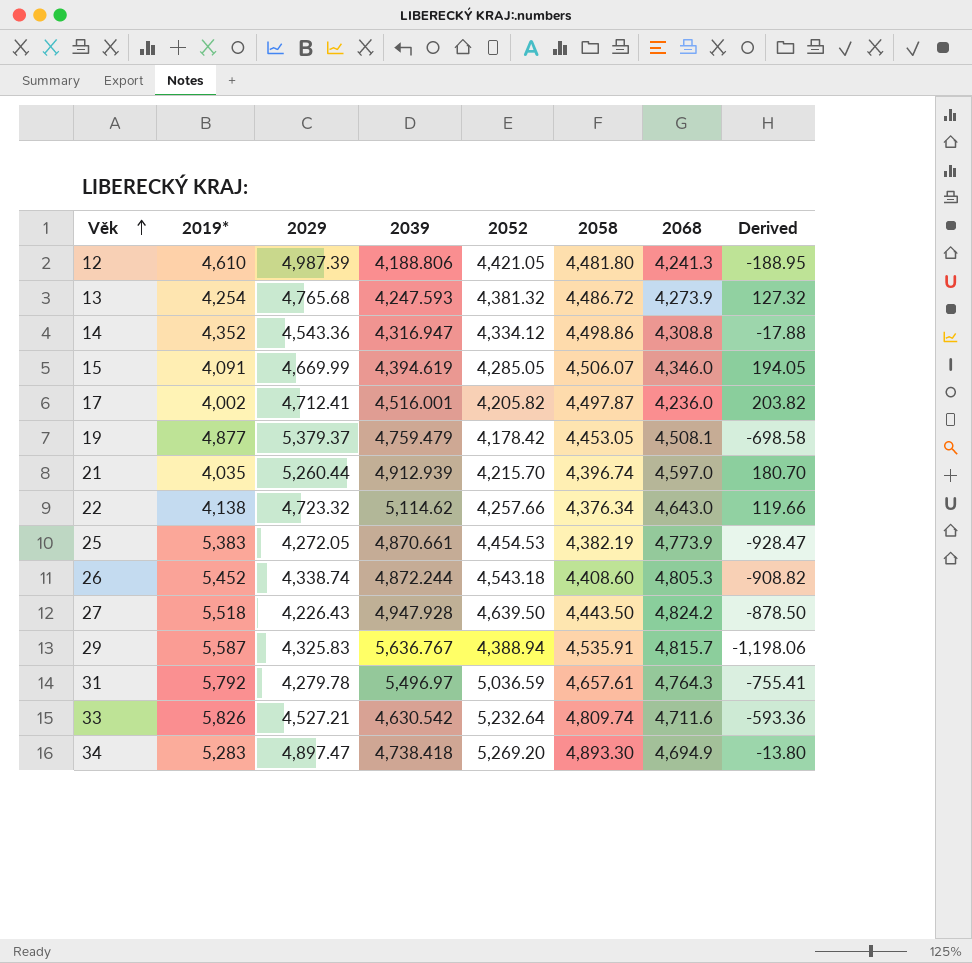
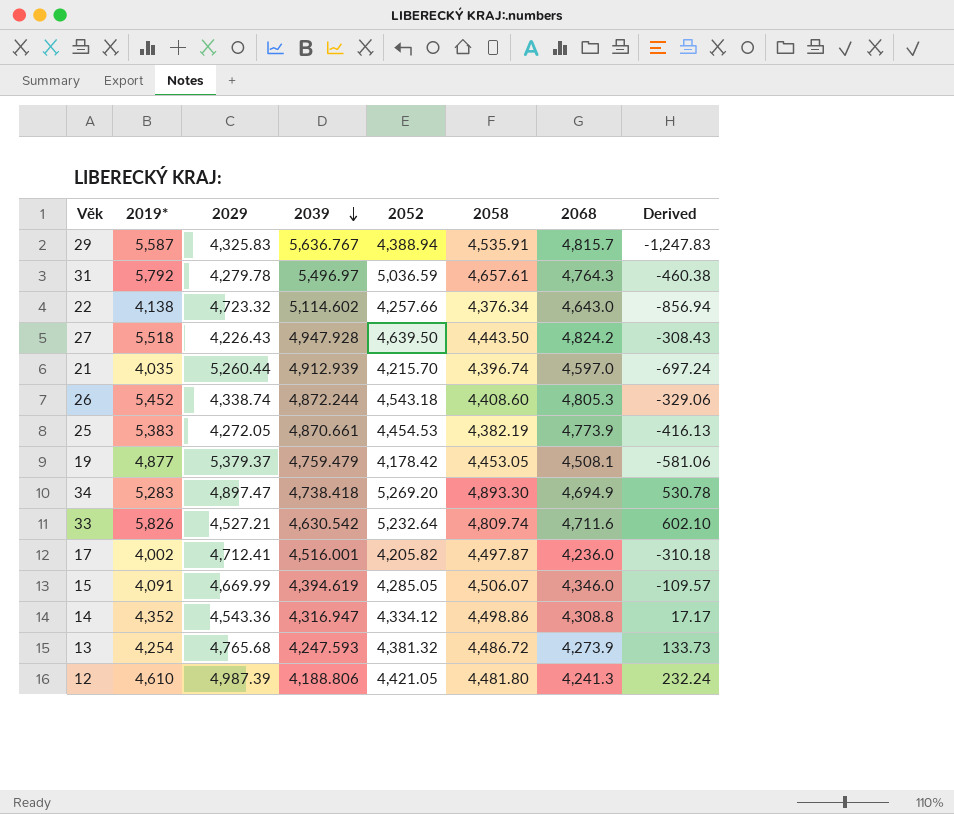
row order: Věk ascending -> 2039 descending
column Derived | formula: [2052] - [2019*] -> [2052] - [2039]
22 | 2039: 5,114.62 -> 5,114.602

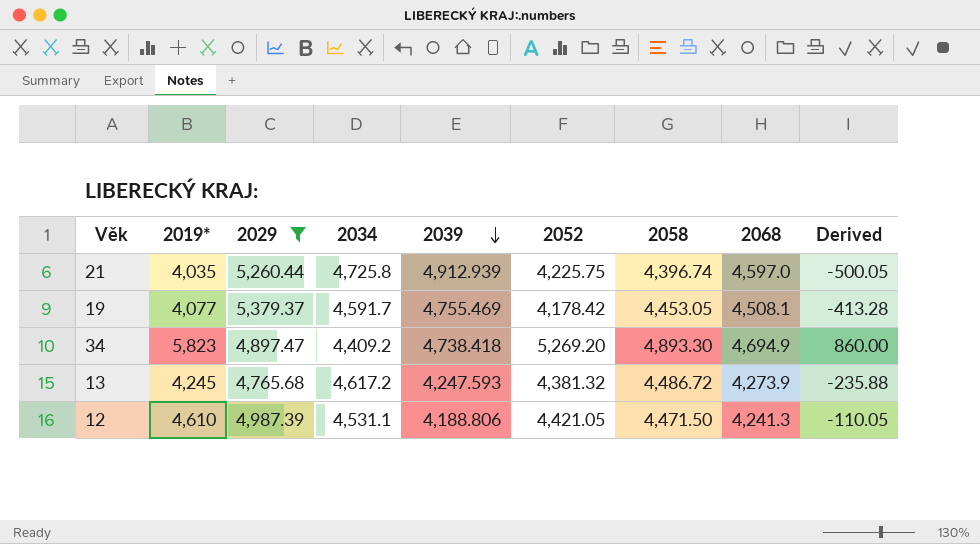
filter: none -> 2029 >= 4,765.68
column 2034 | position: none -> 4
column Derived | formula: [2052] - [2039] -> [2052] - [2034]
21 | 2052: 4,215.70 -> 4,225.75
19 | 2019*: 4,877 -> 4,077
19 | 2039: 4,759.479 -> 4,755.469
34 | 2019*: 5,283 -> 5,823
13 | 2019*: 4,254 -> 4,245
12 | 2058: 4,481.80 -> 4,471.50

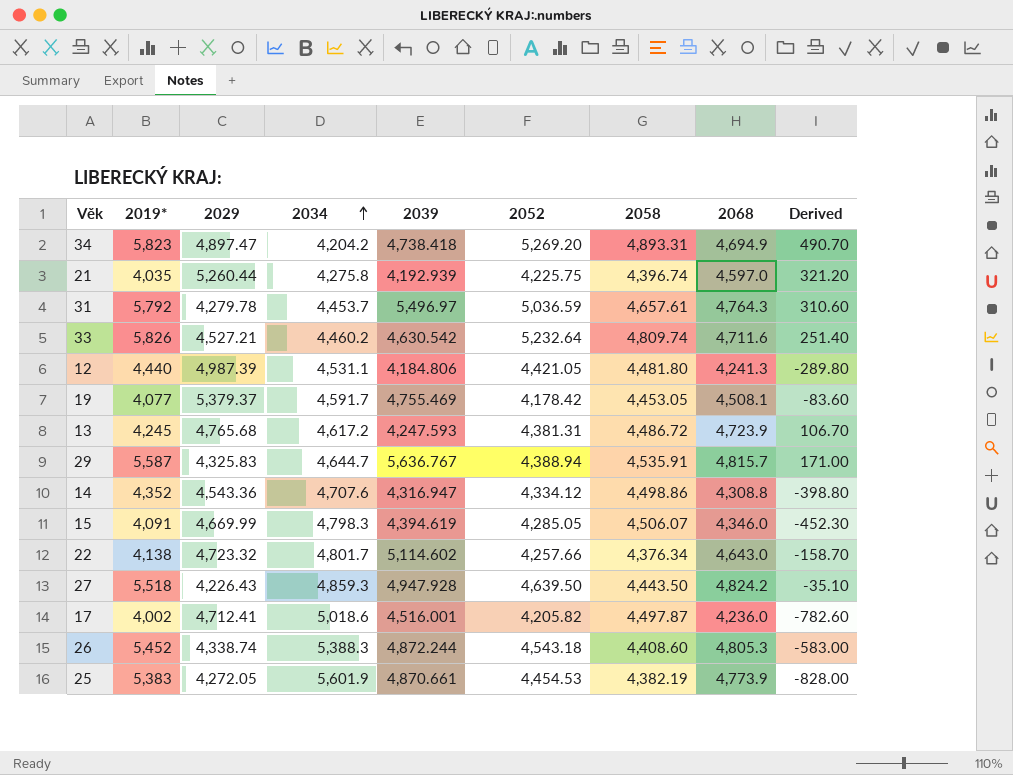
filter: 2029 >= 4,765.68 -> none
row order: 2039 descending -> 2034 ascending
column Derived | formula: [2052] - [2034] -> [2068] - [2034]
34 | 2034: 4,409.2 -> 4,204.2
34 | 2058: 4,893.30 -> 4,893.31
21 | 2034: 4,725.8 -> 4,275.8
21 | 2039: 4,912.939 -> 4,192.939
12 | 2019*: 4,610 -> 4,440
12 | 2039: 4,188.806 -> 4,184.806
12 | 2058: 4,471.50 -> 4,481.80
13 | 2052: 4,381.32 -> 4,381.31
13 | 2068: 4,273.9 -> 4,723.9

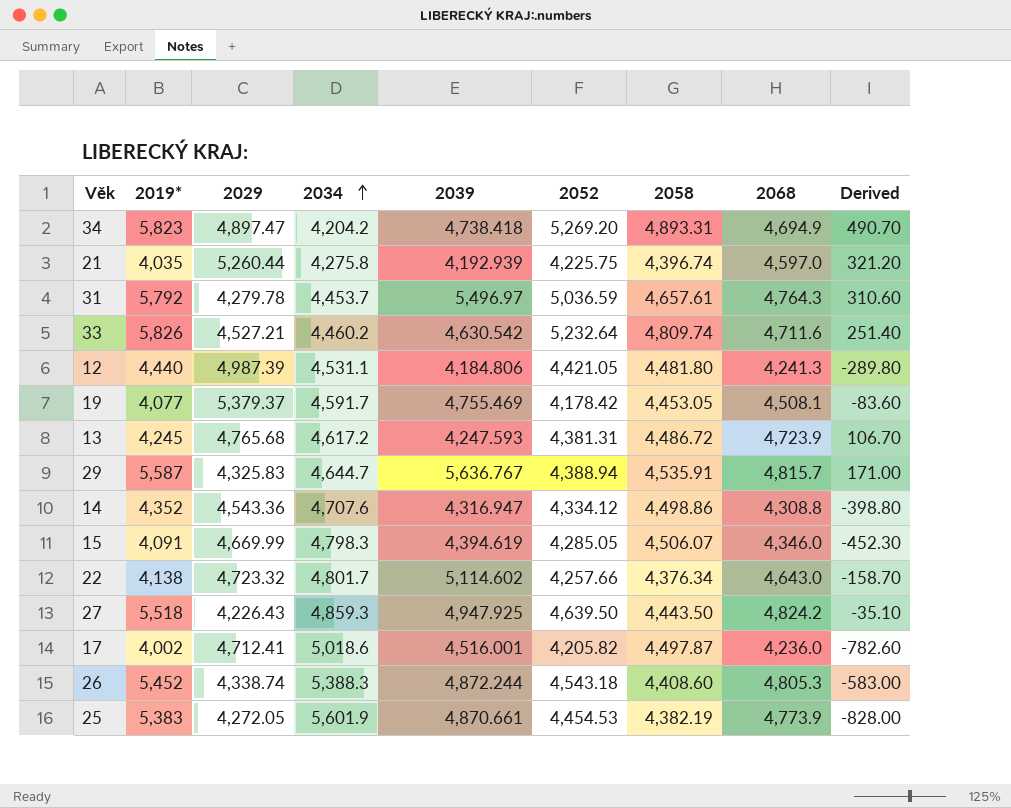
27 | 2039: 4,947.928 -> 4,947.925

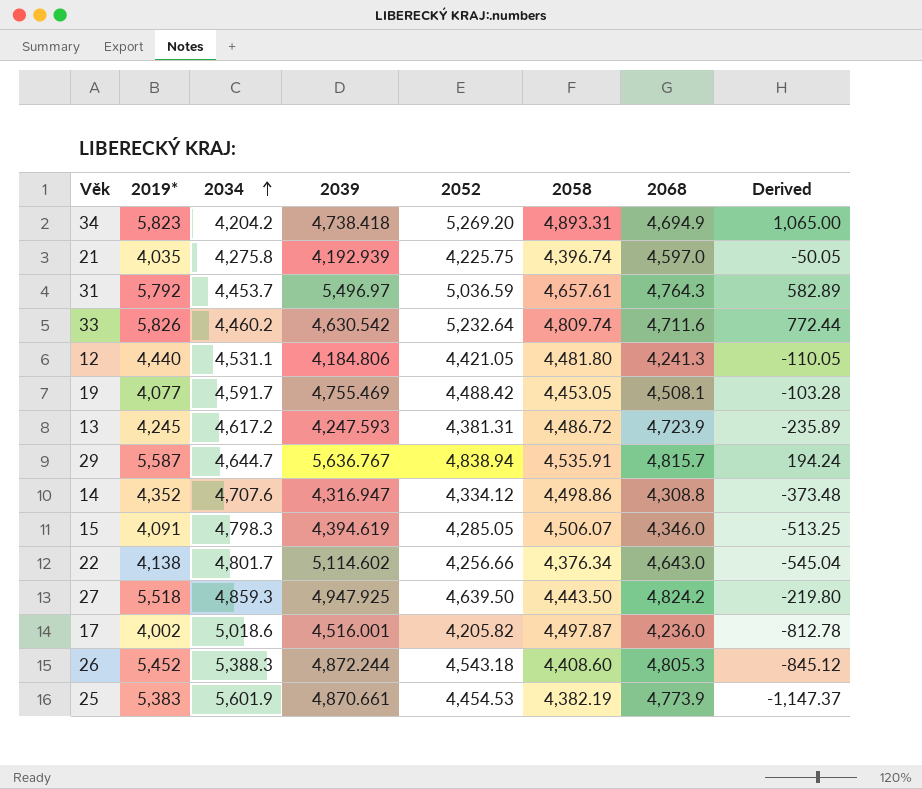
column 2029 | position: 3 -> none
column Derived | formula: [2068] - [2034] -> [2052] - [2034]
19 | 2052: 4,178.42 -> 4,488.42
29 | 2052: 4,388.94 -> 4,838.94
22 | 2052: 4,257.66 -> 4,256.66

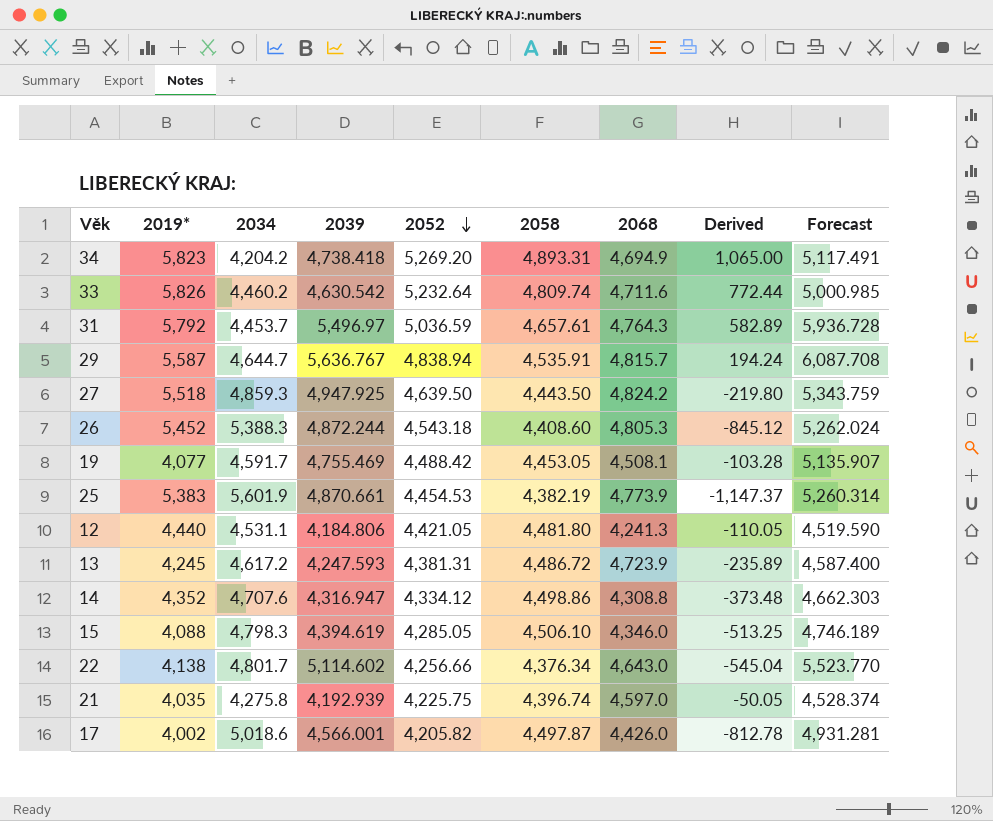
row order: 2034 ascending -> 2052 descending
column Forecast | formula: none -> [2039] * 1.08
15 | 2019*: 4,091 -> 4,088
15 | 2058: 4,506.07 -> 4,506.10
17 | 2039: 4,516.001 -> 4,566.001
17 | 2068: 4,236.0 -> 4,426.0

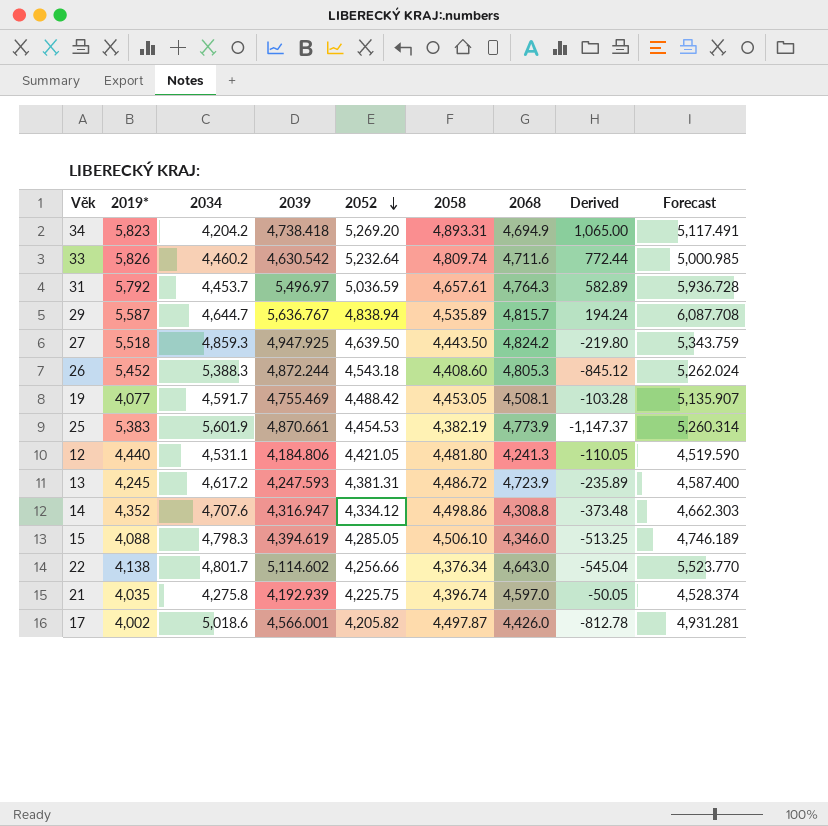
29 | 2058: 4,535.91 -> 4,535.89

